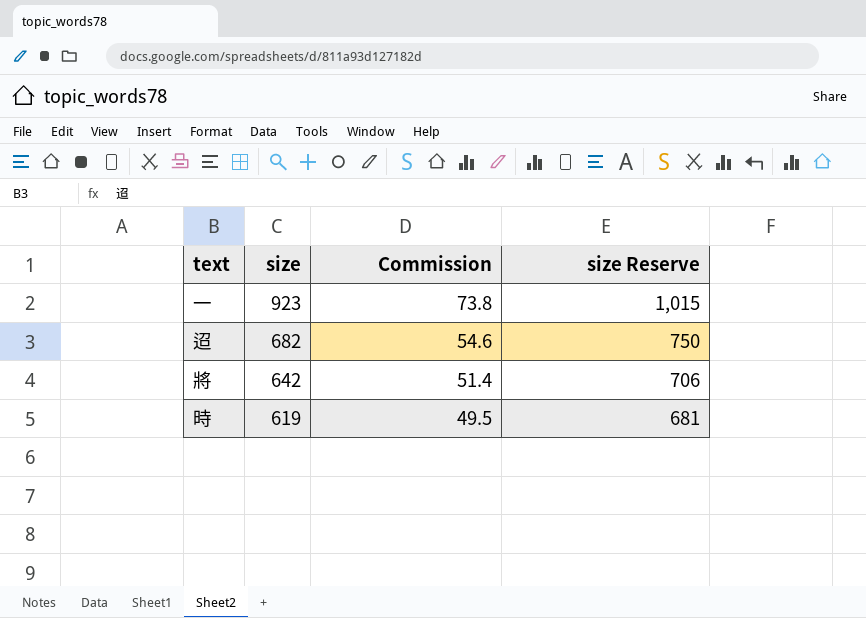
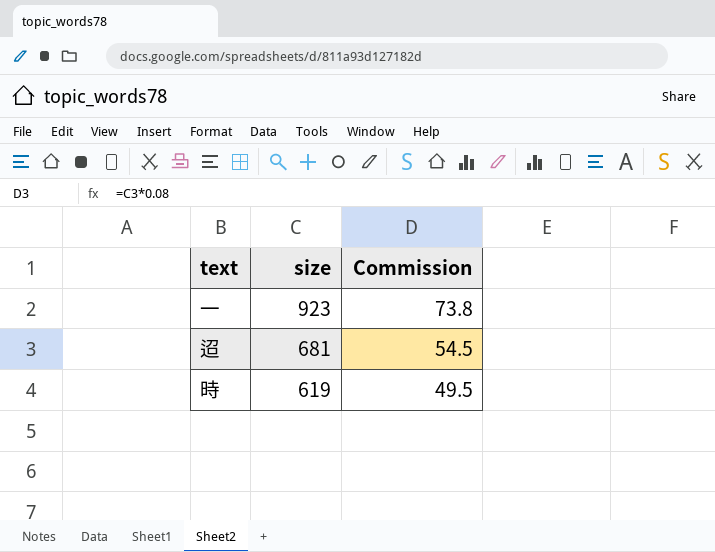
column size Reserve | formula: [size] * 1.1 -> none
row 將: 642 | 51.4 | 706 -> none
迢 | size: 682 -> 681
迢 | Commission: 54.6 -> 54.5

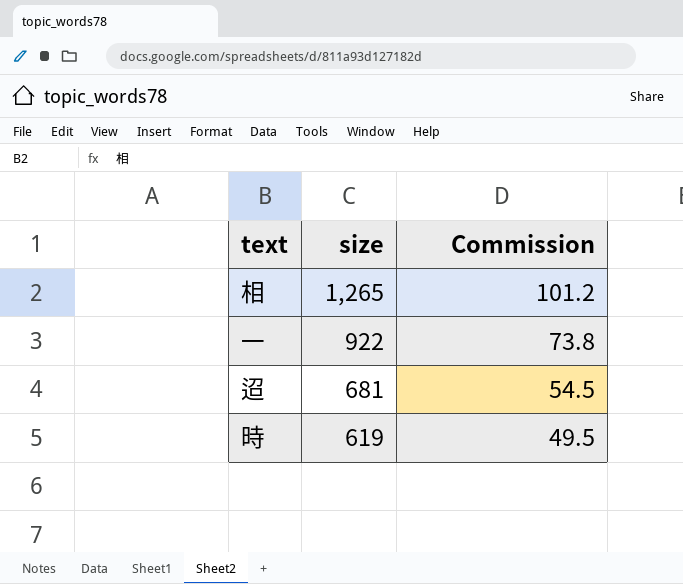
row 相: none -> 1,265 | 101.2
一 | size: 923 -> 922

